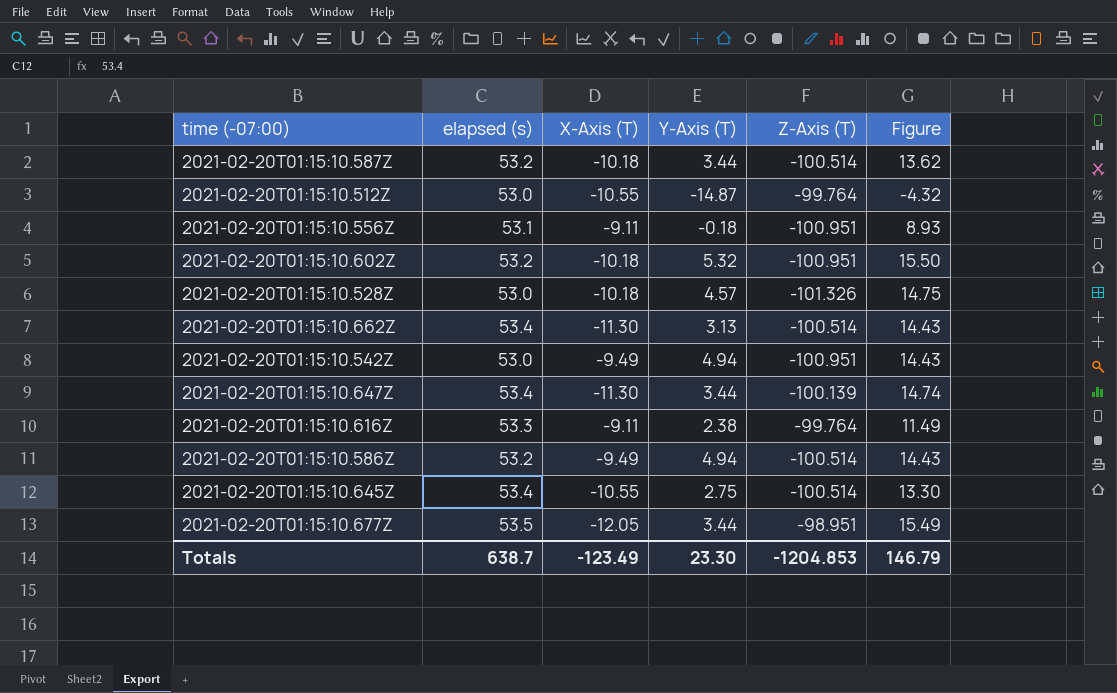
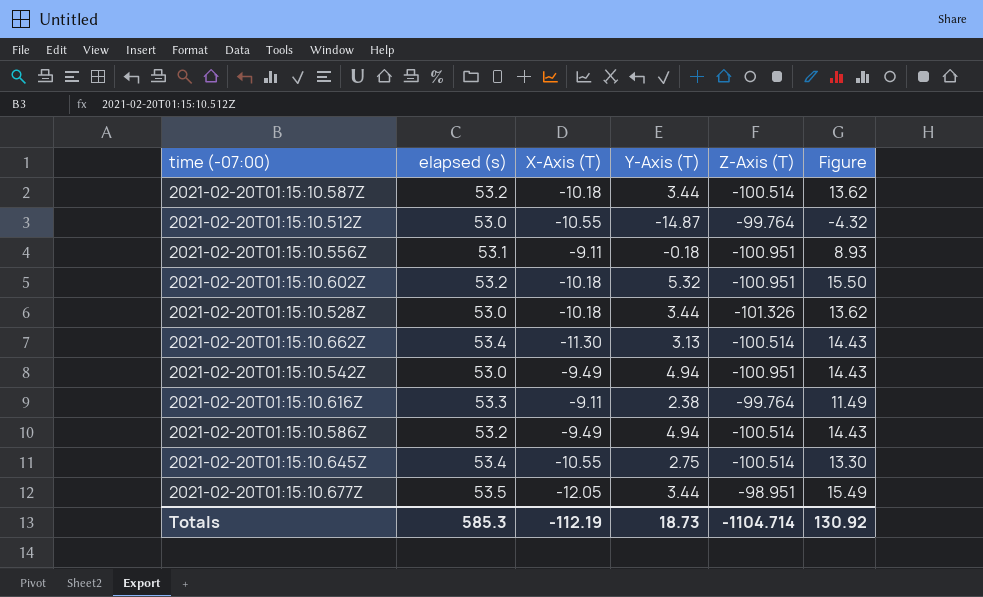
row 2021-02-20T01:15:10.647Z: 53.4 | -11.30 | 3.44 | -100.139 | 14.74 -> none
2021-02-20T01:15:10.528Z | Y-Axis (T): 4.57 -> 3.44
2021-02-20T01:15:10.528Z | Figure: 14.75 -> 13.62
Totals | elapsed (s): 638.7 -> 585.3
Totals | X-Axis (T): -123.49 -> -112.19
Totals | Y-Axis (T): 23.30 -> 18.73
Totals | Z-Axis (T): -1204.853 -> -1104.714
Totals | Figure: 146.79 -> 130.92

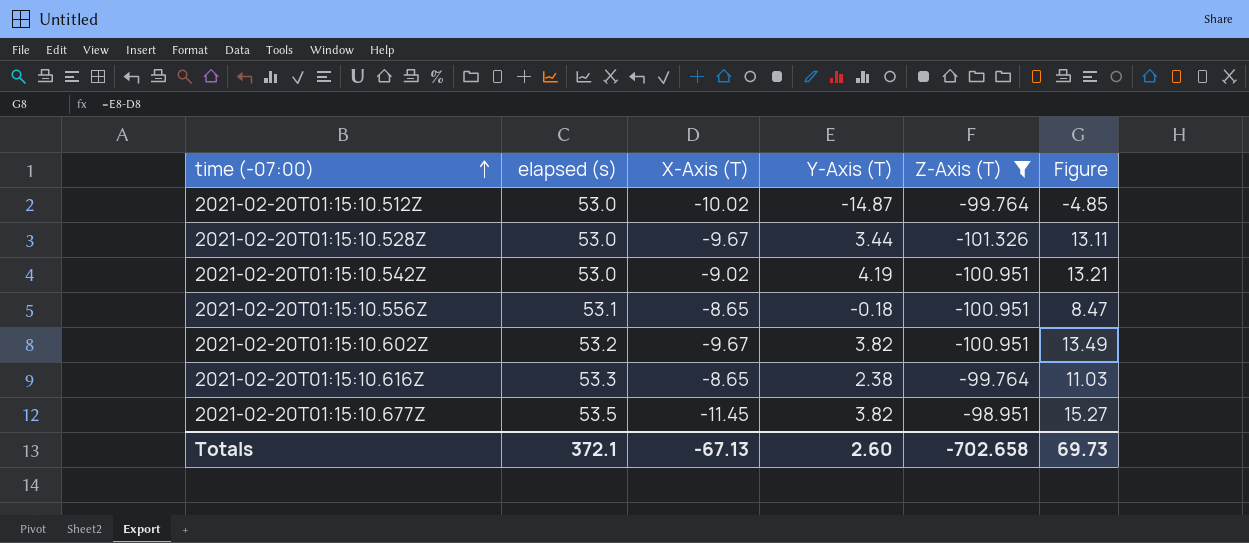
filter: none -> Z-Axis (T) != -100.514
row order: none -> time (-07:00) ascending
2021-02-20T01:15:10.512Z | X-Axis (T): -10.55 -> -10.02
2021-02-20T01:15:10.512Z | Figure: -4.32 -> -4.85
2021-02-20T01:15:10.528Z | X-Axis (T): -10.18 -> -9.67
2021-02-20T01:15:10.528Z | Figure: 13.62 -> 13.11
2021-02-20T01:15:10.542Z | X-Axis (T): -9.49 -> -9.02
2021-02-20T01:15:10.542Z | Y-Axis (T): 4.94 -> 4.19
2021-02-20T01:15:10.542Z | Figure: 14.43 -> 13.21
2021-02-20T01:15:10.556Z | X-Axis (T): -9.11 -> -8.65
2021-02-20T01:15:10.556Z | Figure: 8.93 -> 8.47
2021-02-20T01:15:10.602Z | X-Axis (T): -10.18 -> -9.67
2021-02-20T01:15:10.602Z | Y-Axis (T): 5.32 -> 3.82
2021-02-20T01:15:10.602Z | Figure: 15.50 -> 13.49
2021-02-20T01:15:10.616Z | X-Axis (T): -9.11 -> -8.65
2021-02-20T01:15:10.616Z | Figure: 11.49 -> 11.03
2021-02-20T01:15:10.677Z | X-Axis (T): -12.05 -> -11.45
2021-02-20T01:15:10.677Z | Y-Axis (T): 3.44 -> 3.82
2021-02-20T01:15:10.677Z | Figure: 15.49 -> 15.27
Totals | elapsed (s): 585.3 -> 372.1
Totals | X-Axis (T): -112.19 -> -67.13
Totals | Y-Axis (T): 18.73 -> 2.60
Totals | Z-Axis (T): -1104.714 -> -702.658
Totals | Figure: 130.92 -> 69.73

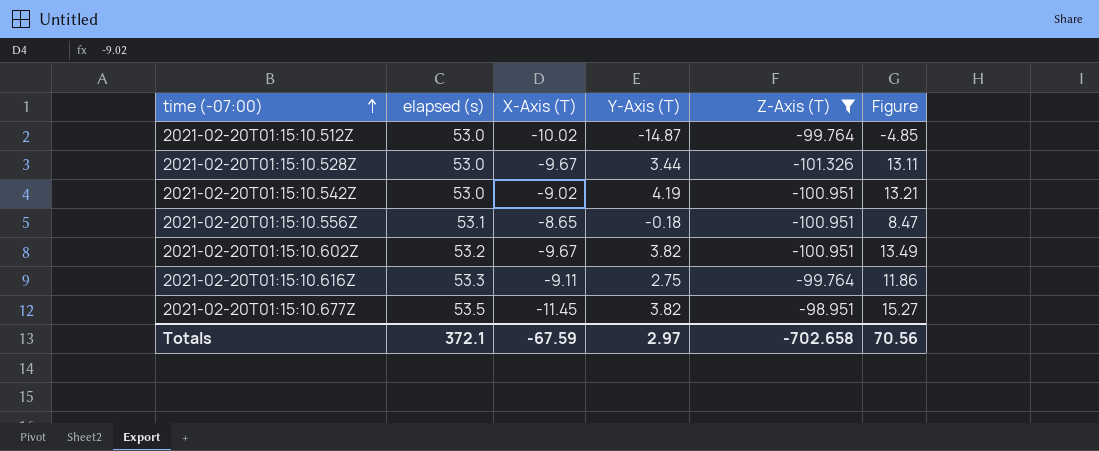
2021-02-20T01:15:10.616Z | X-Axis (T): -8.65 -> -9.11
2021-02-20T01:15:10.616Z | Y-Axis (T): 2.38 -> 2.75
2021-02-20T01:15:10.616Z | Figure: 11.03 -> 11.86
Totals | X-Axis (T): -67.13 -> -67.59
Totals | Y-Axis (T): 2.60 -> 2.97
Totals | Figure: 69.73 -> 70.56

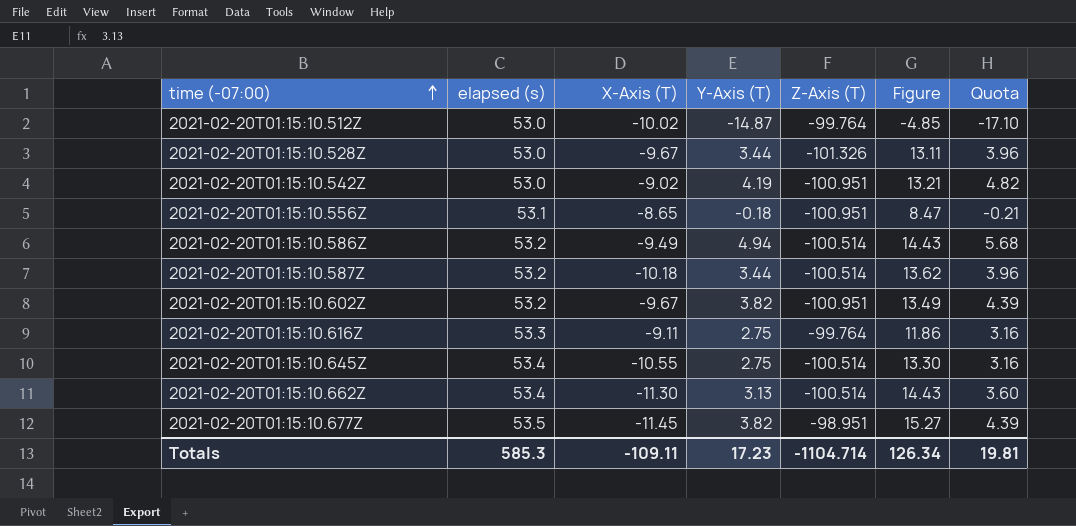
filter: Z-Axis (T) != -100.514 -> none
column Quota | formula: none -> [Y-Axis (T)] * 1.15
Totals | elapsed (s): 372.1 -> 585.3
Totals | X-Axis (T): -67.59 -> -109.11
Totals | Y-Axis (T): 2.97 -> 17.23
Totals | Z-Axis (T): -702.658 -> -1104.714
Totals | Figure: 70.56 -> 126.34

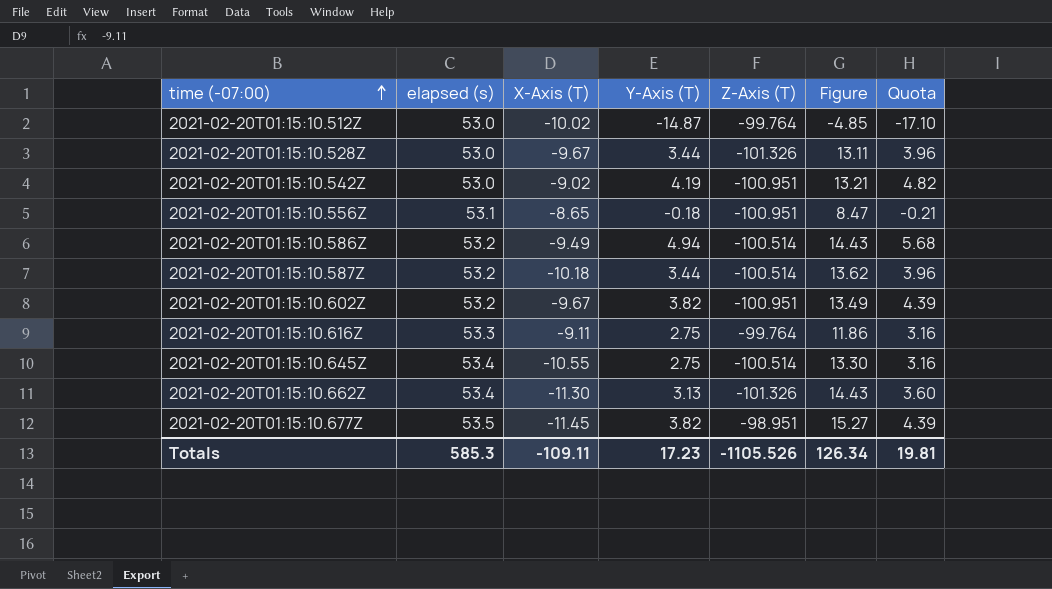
2021-02-20T01:15:10.662Z | Z-Axis (T): -100.514 -> -101.326
Totals | Z-Axis (T): -1104.714 -> -1105.526

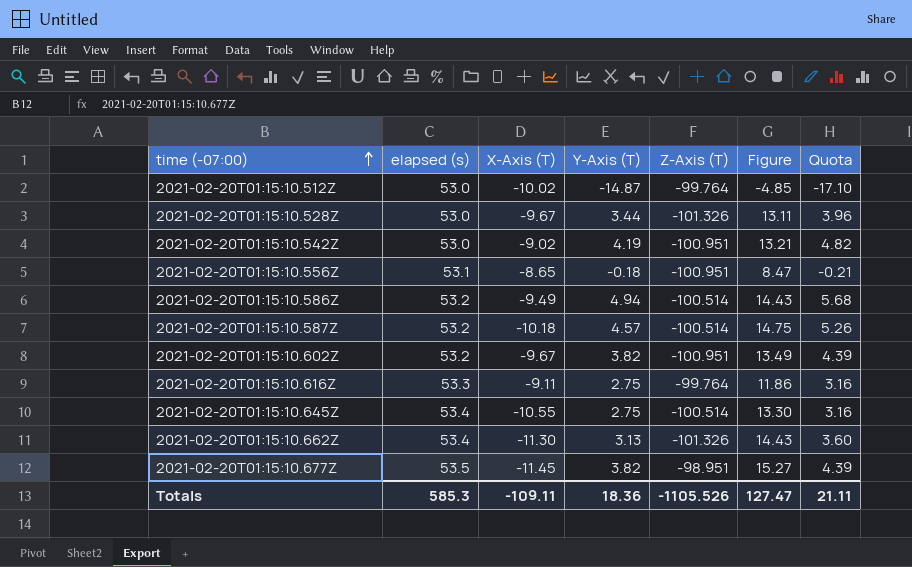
2021-02-20T01:15:10.587Z | Y-Axis (T): 3.44 -> 4.57
2021-02-20T01:15:10.587Z | Figure: 13.62 -> 14.75
2021-02-20T01:15:10.587Z | Quota: 3.96 -> 5.26
Totals | Y-Axis (T): 17.23 -> 18.36
Totals | Figure: 126.34 -> 127.47
Totals | Quota: 19.81 -> 21.11

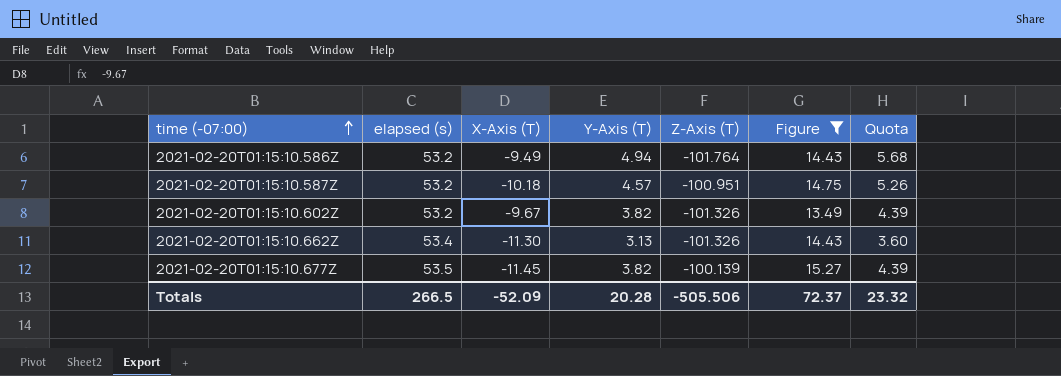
filter: none -> Figure >= 13.49
2021-02-20T01:15:10.586Z | Z-Axis (T): -100.514 -> -101.764
2021-02-20T01:15:10.587Z | Z-Axis (T): -100.514 -> -100.951
2021-02-20T01:15:10.602Z | Z-Axis (T): -100.951 -> -101.326
2021-02-20T01:15:10.677Z | Z-Axis (T): -98.951 -> -100.139
Totals | elapsed (s): 585.3 -> 266.5
Totals | X-Axis (T): -109.11 -> -52.09
Totals | Y-Axis (T): 18.36 -> 20.28
Totals | Z-Axis (T): -1105.526 -> -505.506
Totals | Figure: 127.47 -> 72.37
Totals | Quota: 21.11 -> 23.32

